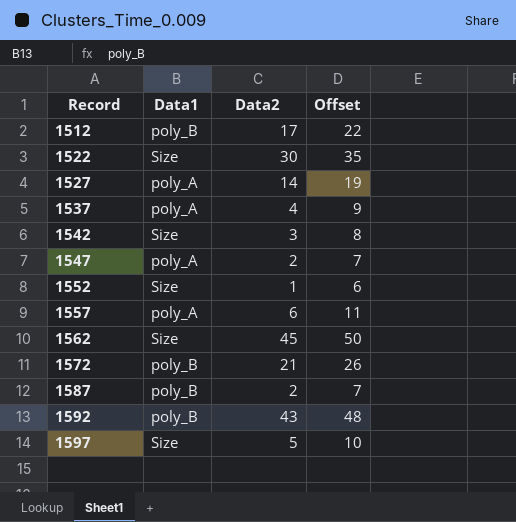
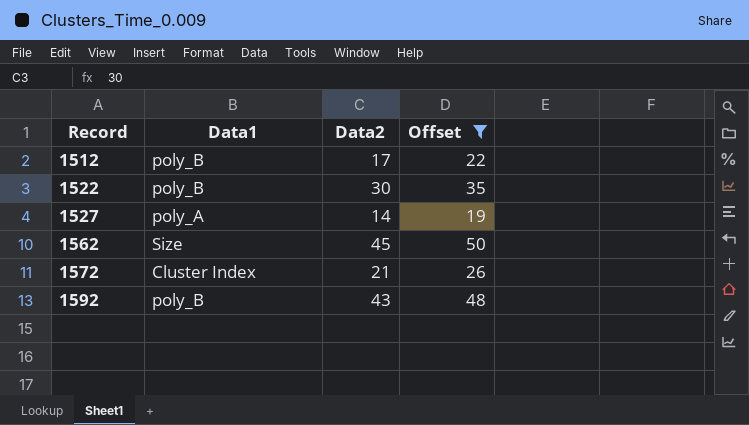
filter: none -> Offset >= 19
1522 | Data1: Size -> poly_B
1572 | Data1: poly_B -> Cluster Index

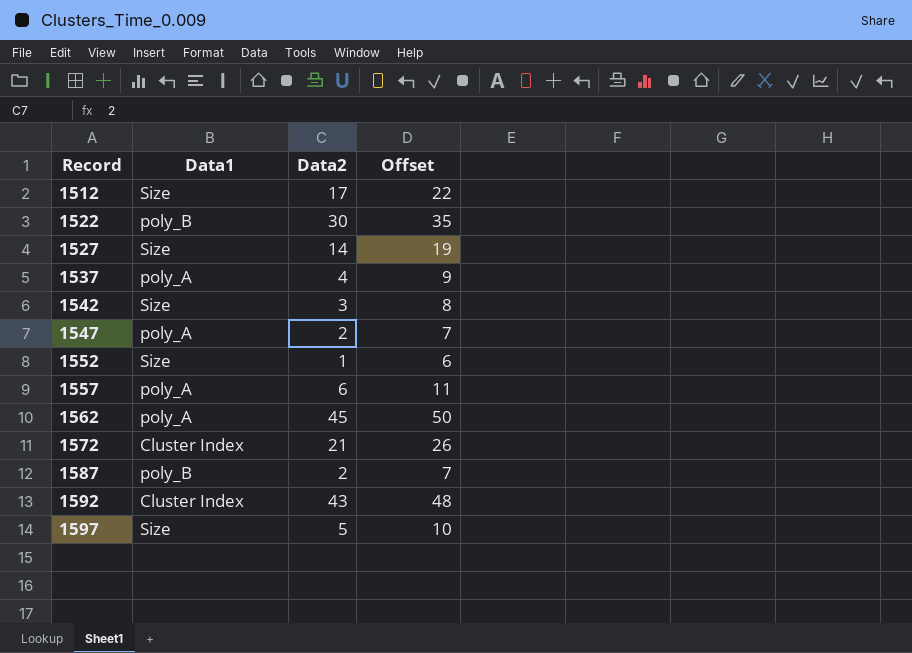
filter: Offset >= 19 -> none
1512 | Data1: poly_B -> Size
1527 | Data1: poly_A -> Size
1562 | Data1: Size -> poly_A
1592 | Data1: poly_B -> Cluster Index

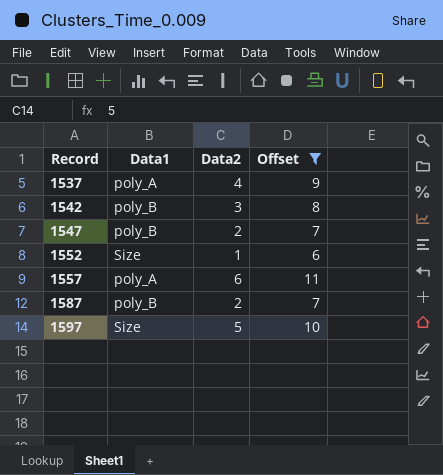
filter: none -> Offset <= 11
1542 | Data1: Size -> poly_B
1547 | Data1: poly_A -> poly_B

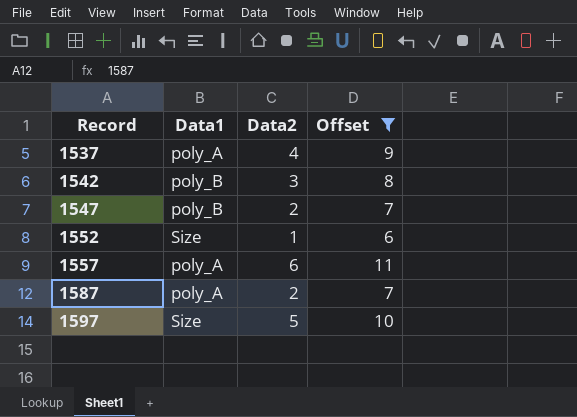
1587 | Data1: poly_B -> poly_A

